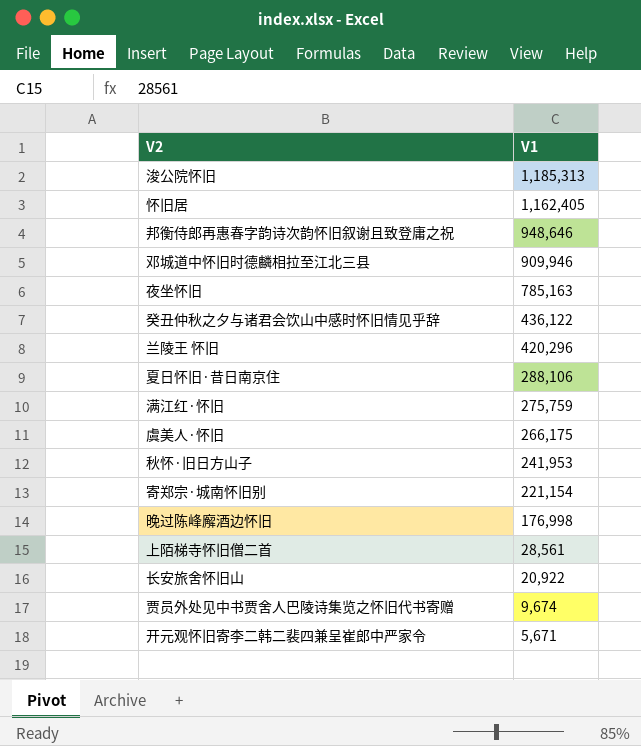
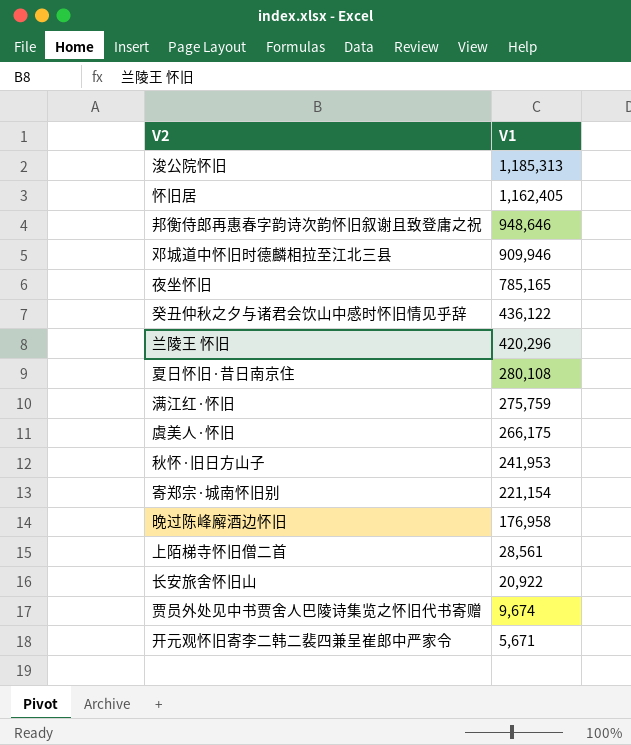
夜坐怀旧 | V1: 785,163 -> 785,165
夏日怀旧·昔日南京住 | V1: 288,106 -> 280,108
晚过陈峰廨酒边怀旧 | V1: 176,998 -> 176,958

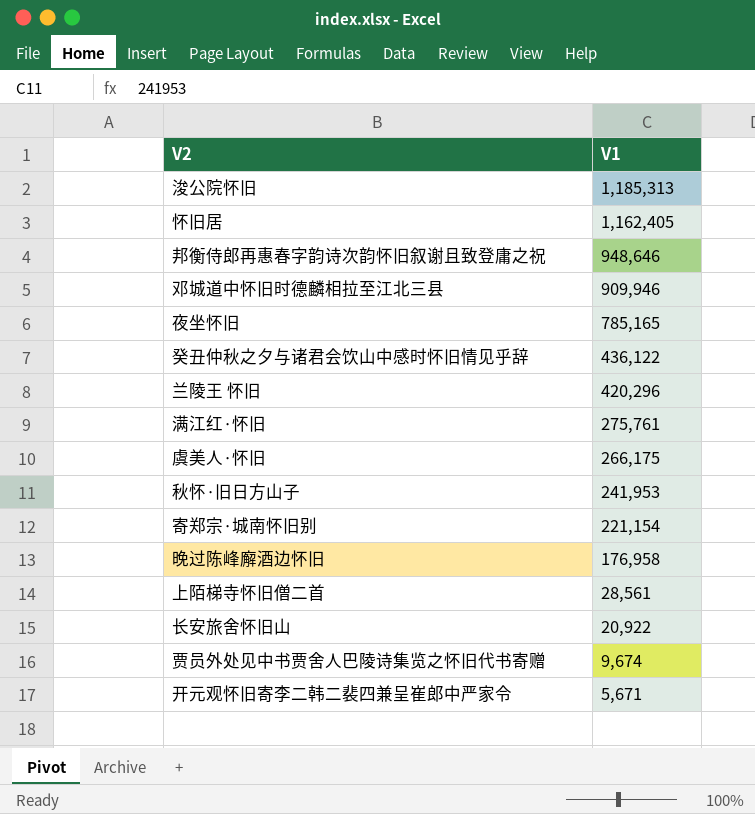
row 夏日怀旧·昔日南京住: 280,108 -> none
满江红·怀旧 | V1: 275,759 -> 275,761

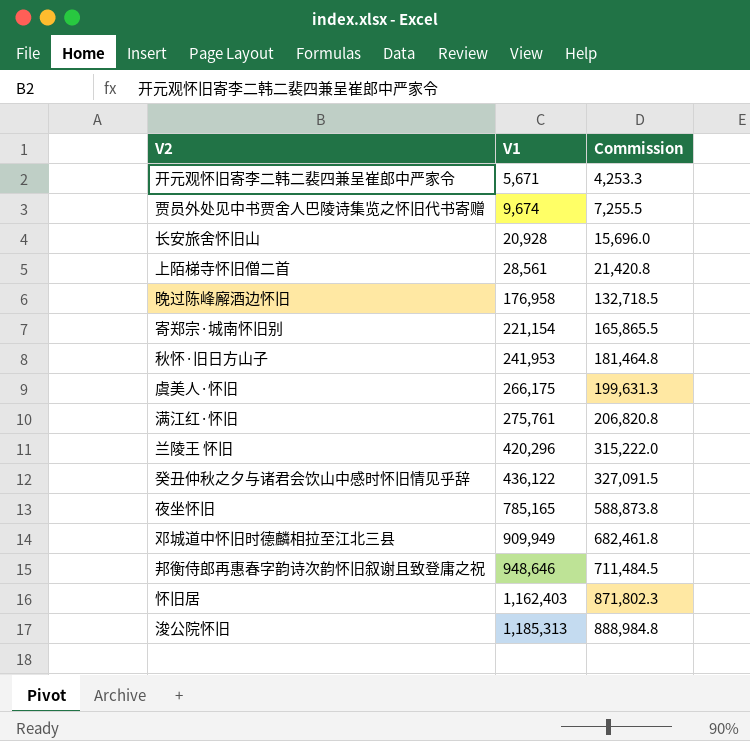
row order: V1 descending -> V1 ascending
column Commission | formula: none -> [V1] * 0.75
长安旅舍怀旧山 | V1: 20,922 -> 20,928
邓城道中怀旧时德麟相拉至江北三县 | V1: 909,946 -> 909,949
怀旧居 | V1: 1,162,405 -> 1,162,403

